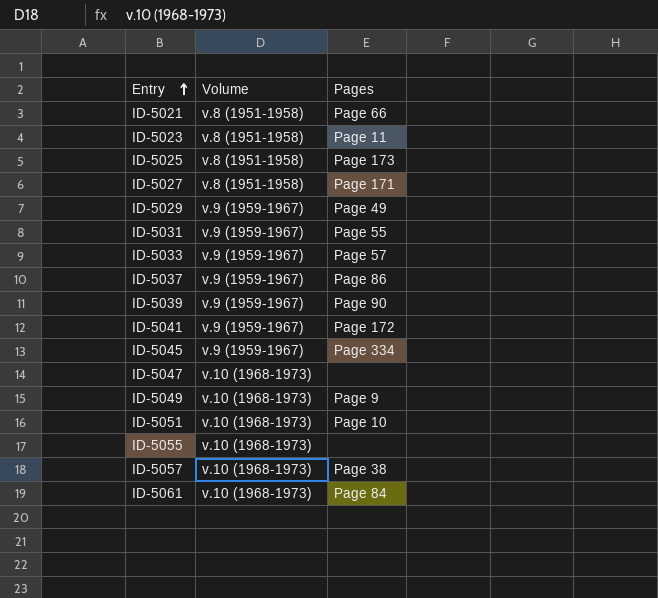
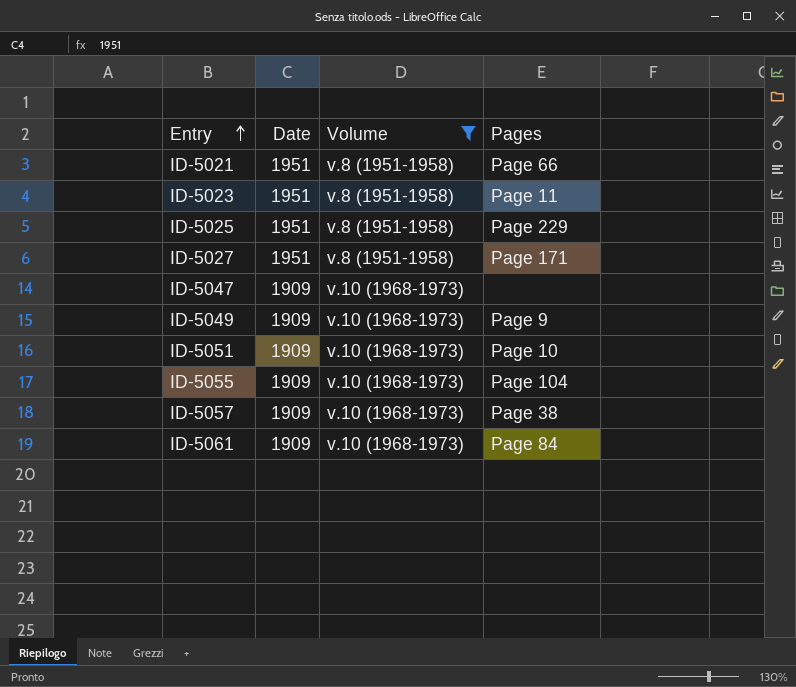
filter: none -> Volume != v.9 (1959-1967)
column Date | position: none -> 2
ID-5025 | Pages: Page 173 -> Page 229
ID-5055 | Pages: none -> Page 104

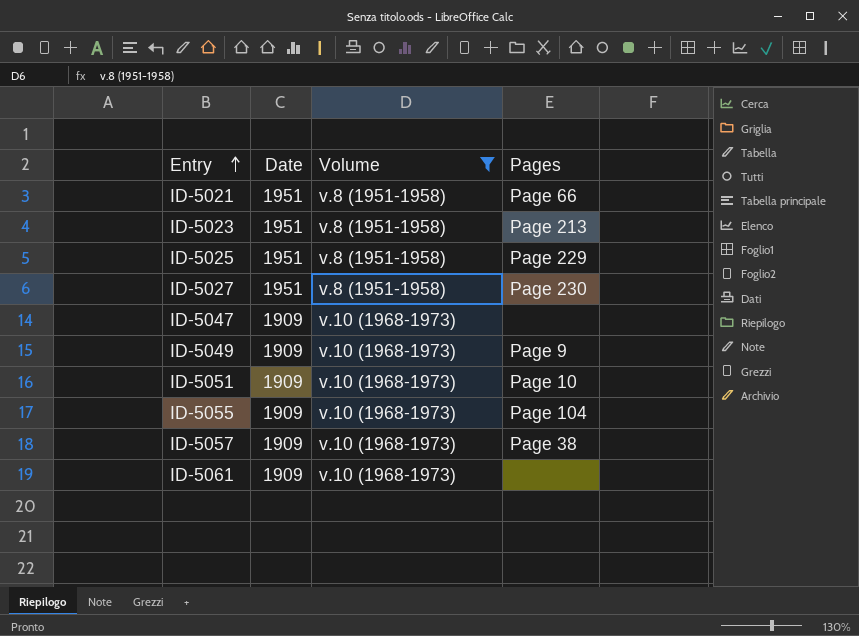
ID-5023 | Pages: Page 11 -> Page 213
ID-5027 | Pages: Page 171 -> Page 230
ID-5061 | Pages: Page 84 -> none

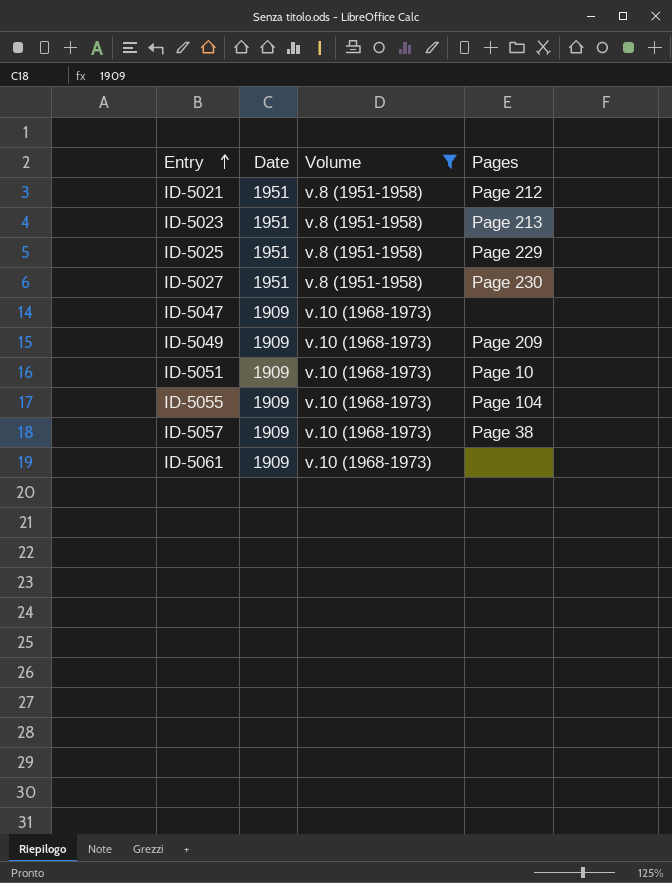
ID-5021 | Pages: Page 66 -> Page 212
ID-5049 | Pages: Page 9 -> Page 209

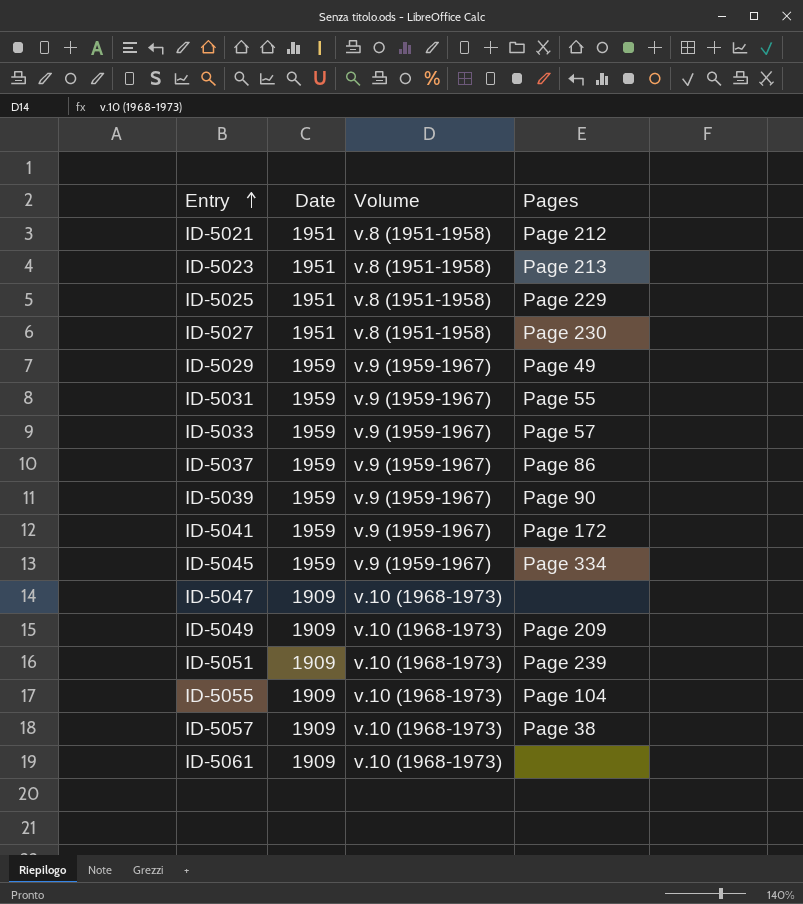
filter: Volume != v.9 (1959-1967) -> none
ID-5051 | Pages: Page 10 -> Page 239

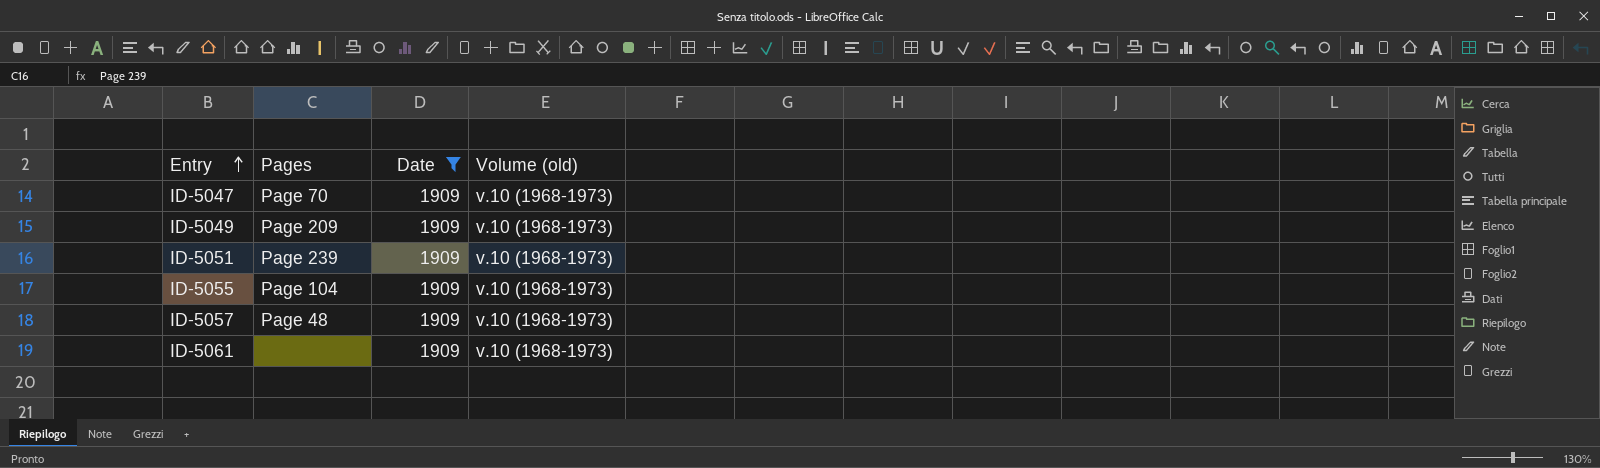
filter: none -> Date = 1909
column Pages | position: 4 -> 2
column name: Volume -> Volume (old)
ID-5047 | Pages: none -> Page 70
ID-5057 | Pages: Page 38 -> Page 48

